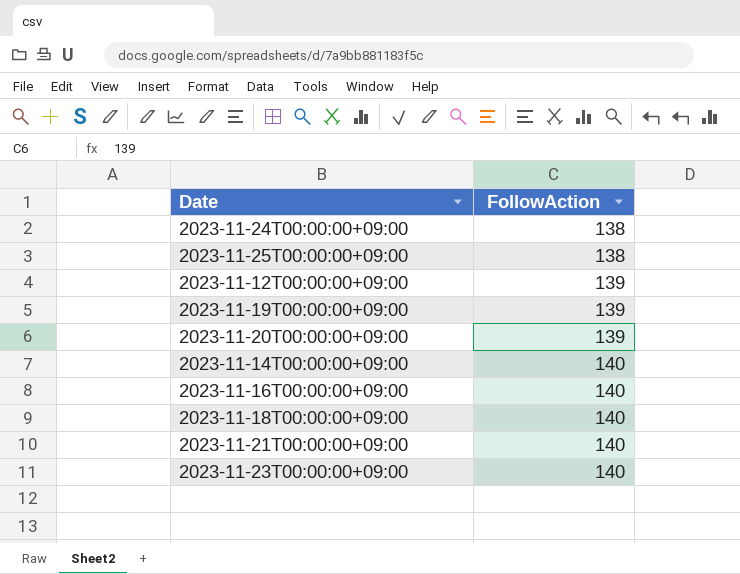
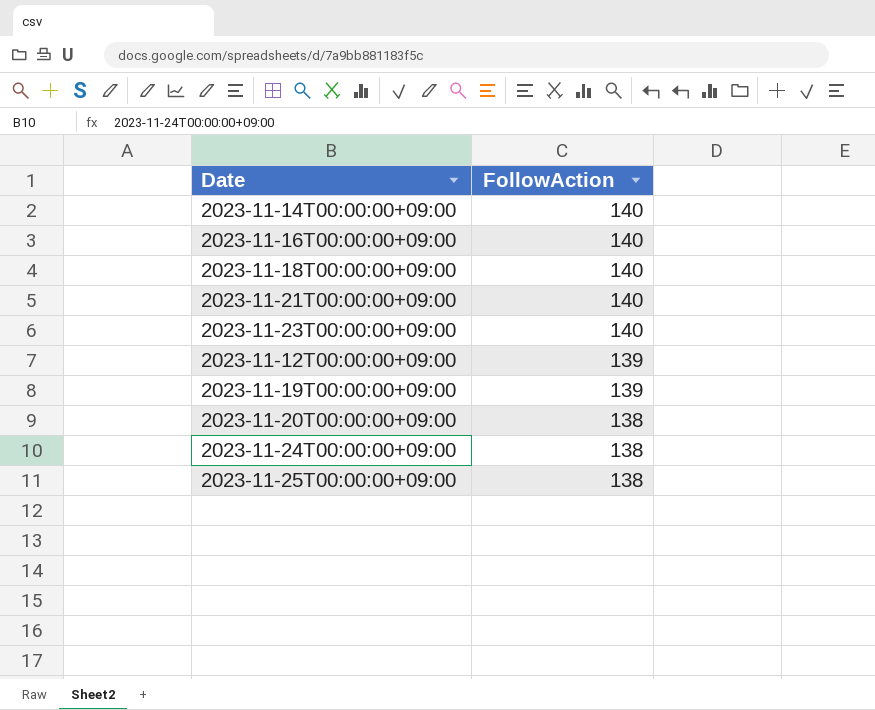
row order: FollowAction ascending -> FollowAction descending
2023-11-20T00:00:00+09:00 | FollowAction: 139 -> 138

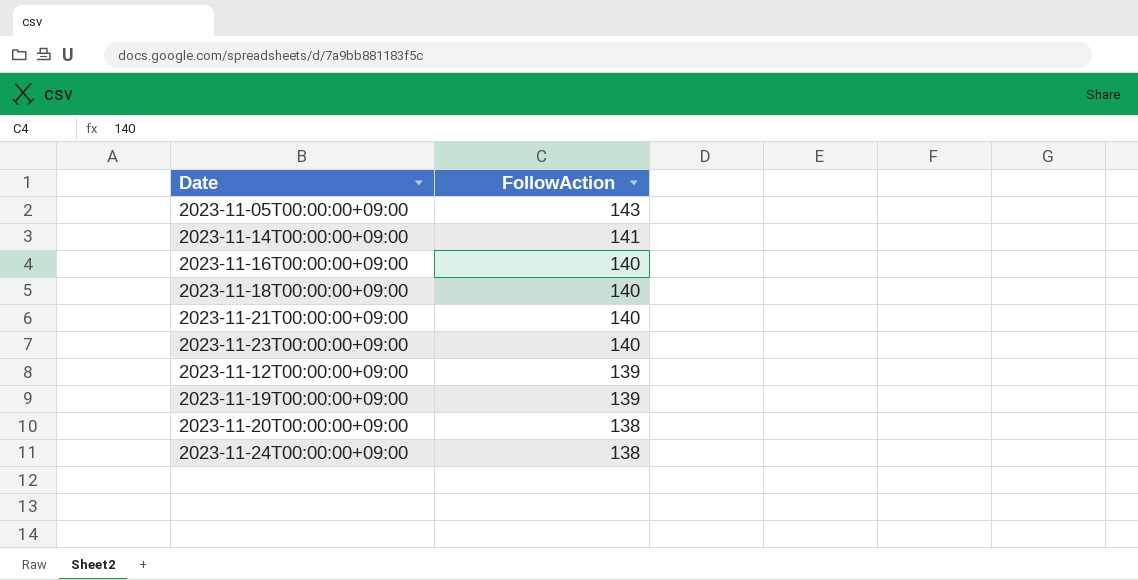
row 2023-11-25T00:00:00+09:00: 138 -> none
row 2023-11-05T00:00:00+09:00: none -> 143
2023-11-14T00:00:00+09:00 | FollowAction: 140 -> 141

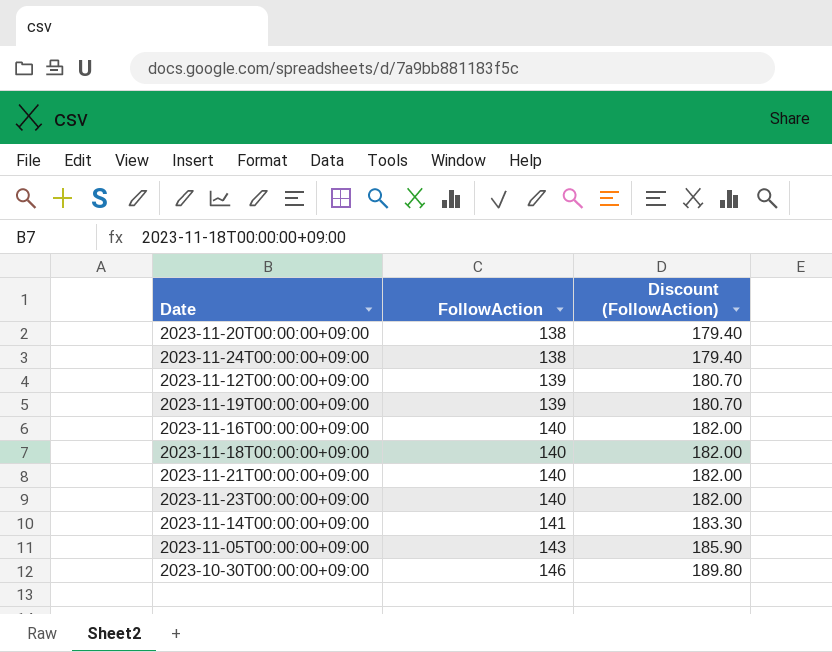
row order: FollowAction descending -> FollowAction ascending
column Discount (FollowAction) | formula: none -> [FollowAction] * 1.3
row 2023-10-30T00:00:00+09:00: none -> 146 | 189.80

